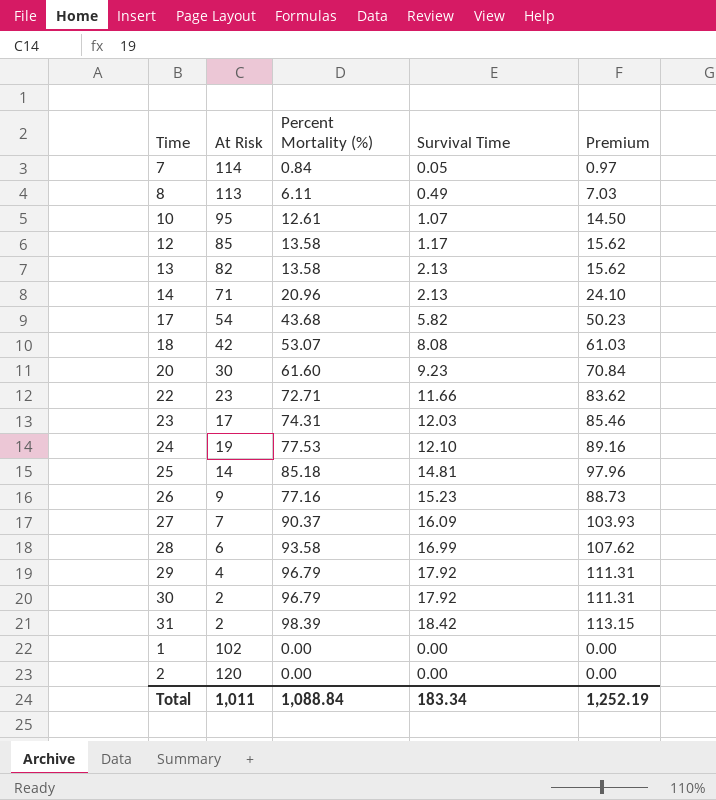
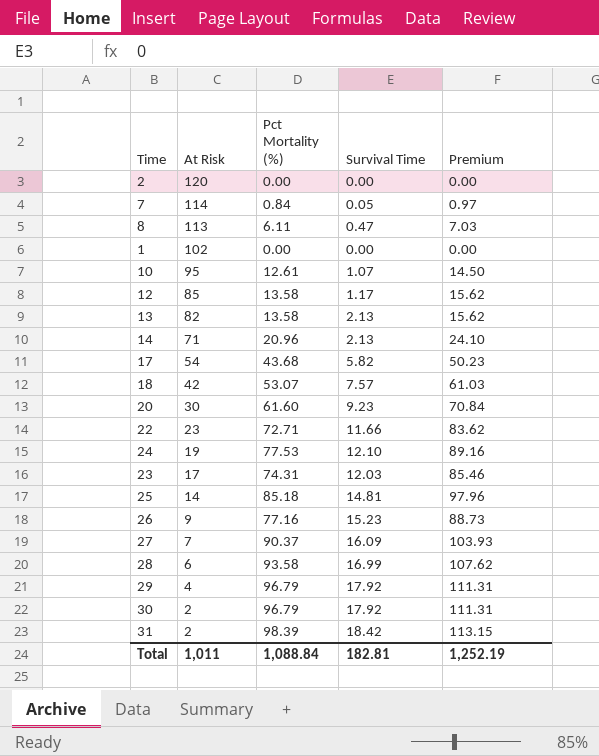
row order: none -> At Risk descending
column name: Percent Mortality (%) -> Pct Mortality (%)
8 | Survival Time: 0.49 -> 0.47
18 | Survival Time: 8.08 -> 7.57
Total | Survival Time: 183.34 -> 182.81

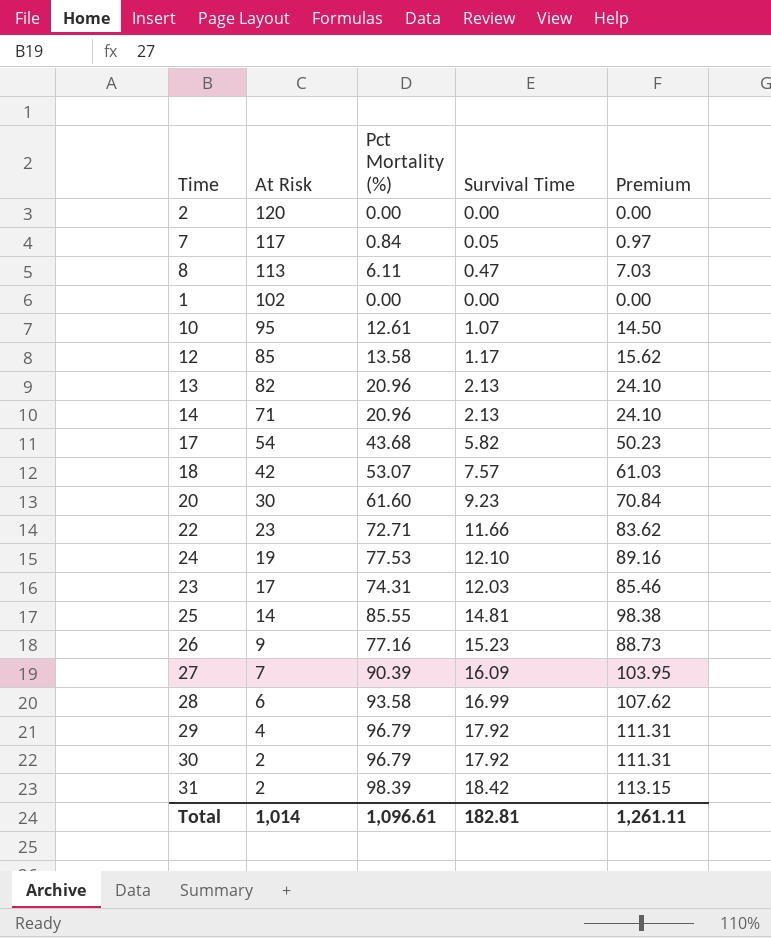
7 | At Risk: 114 -> 117
13 | Pct Mortality (%): 13.58 -> 20.96
13 | Premium: 15.62 -> 24.10
25 | Pct Mortality (%): 85.18 -> 85.55
25 | Premium: 97.96 -> 98.38
27 | Pct Mortality (%): 90.37 -> 90.39
27 | Premium: 103.93 -> 103.95
Total | At Risk: 1,011 -> 1,014
Total | Pct Mortality (%): 1,088.84 -> 1,096.61
Total | Premium: 1,252.19 -> 1,261.11

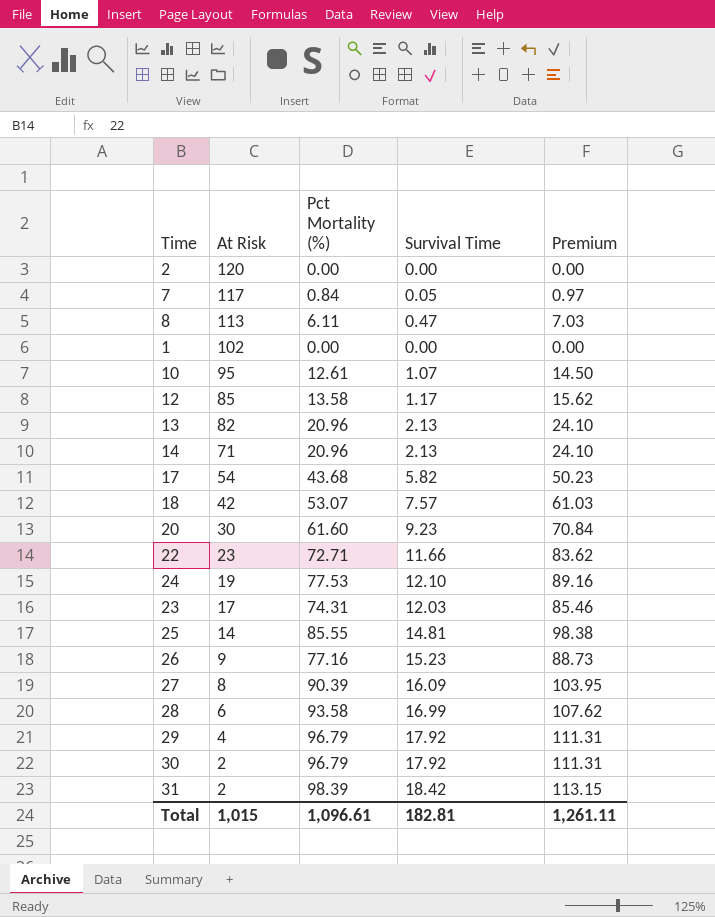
27 | At Risk: 7 -> 8
Total | At Risk: 1,014 -> 1,015

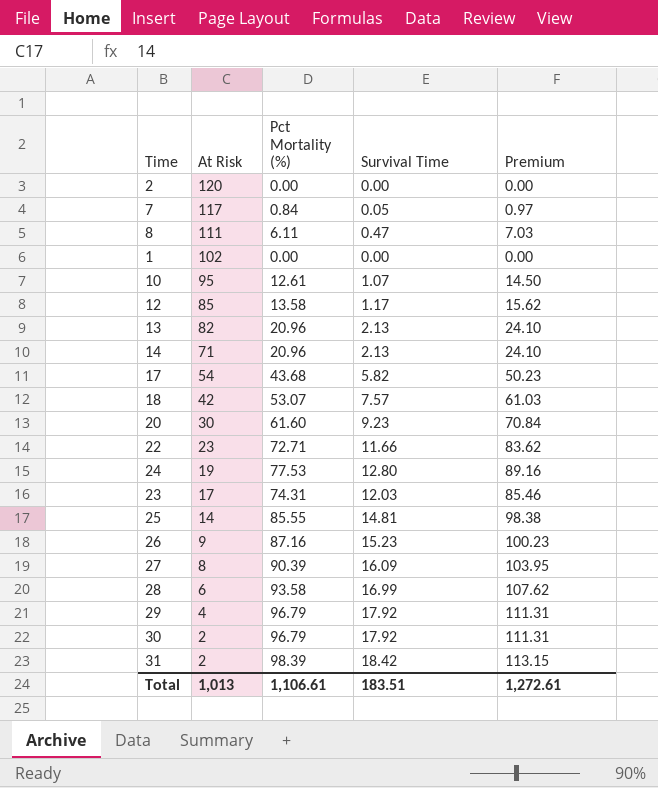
8 | At Risk: 113 -> 111
24 | Survival Time: 12.10 -> 12.80
26 | Pct Mortality (%): 77.16 -> 87.16
26 | Premium: 88.73 -> 100.23
Total | At Risk: 1,015 -> 1,013
Total | Pct Mortality (%): 1,096.61 -> 1,106.61
Total | Survival Time: 182.81 -> 183.51
Total | Premium: 1,261.11 -> 1,272.61

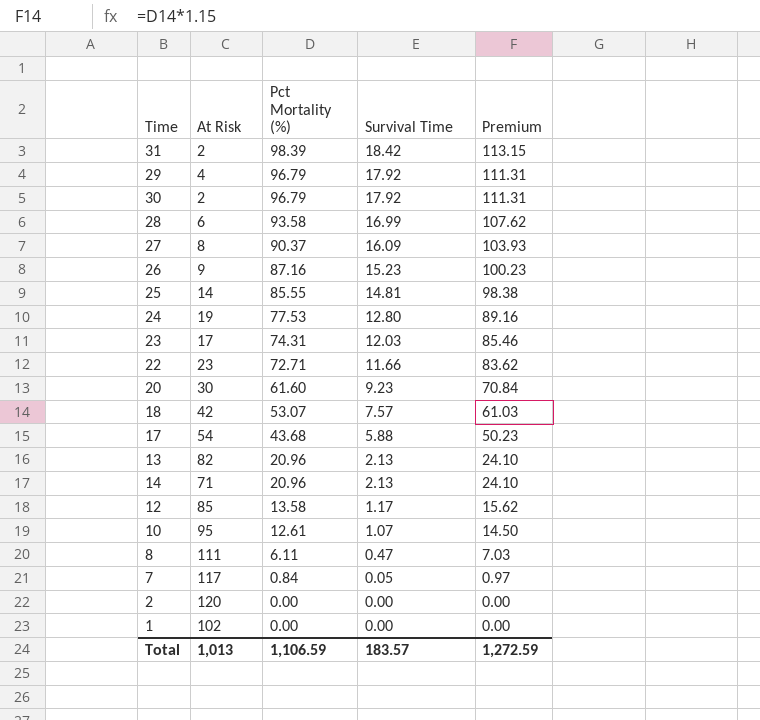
row order: At Risk descending -> Pct Mortality (%) descending
27 | Pct Mortality (%): 90.39 -> 90.37
27 | Premium: 103.95 -> 103.93
17 | Survival Time: 5.82 -> 5.88
Total | Pct Mortality (%): 1,106.61 -> 1,106.59
Total | Survival Time: 183.51 -> 183.57
Total | Premium: 1,272.61 -> 1,272.59

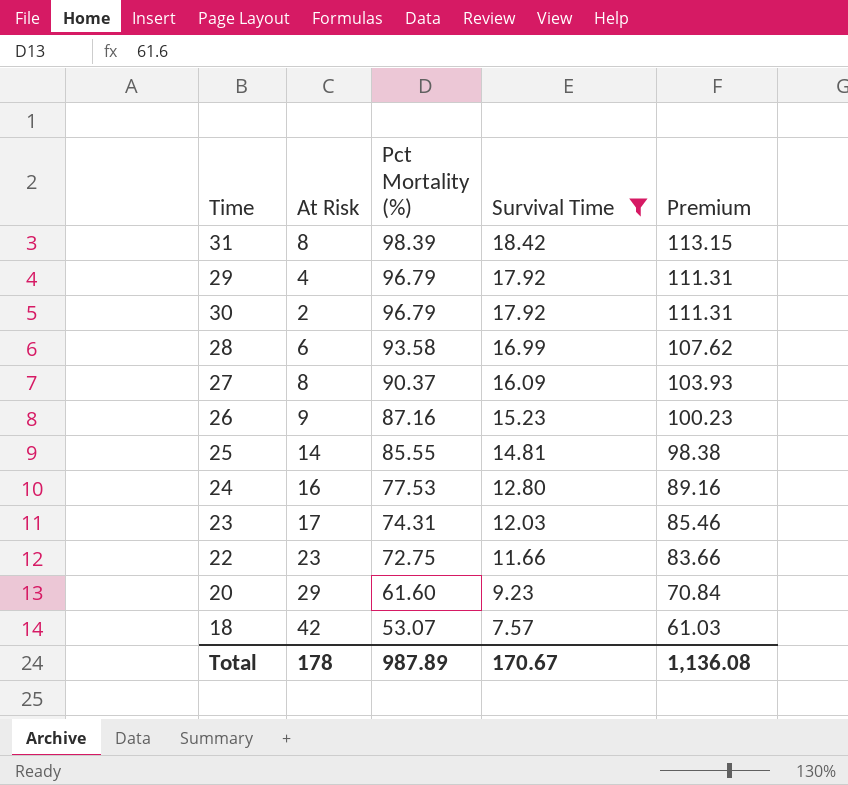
filter: none -> Survival Time >= 7.57
31 | At Risk: 2 -> 8
24 | At Risk: 19 -> 16
22 | Pct Mortality (%): 72.71 -> 72.75
22 | Premium: 83.62 -> 83.66
20 | At Risk: 30 -> 29
Total | At Risk: 1,013 -> 178
Total | Pct Mortality (%): 1,106.59 -> 987.89
Total | Survival Time: 183.57 -> 170.67
Total | Premium: 1,272.59 -> 1,136.08

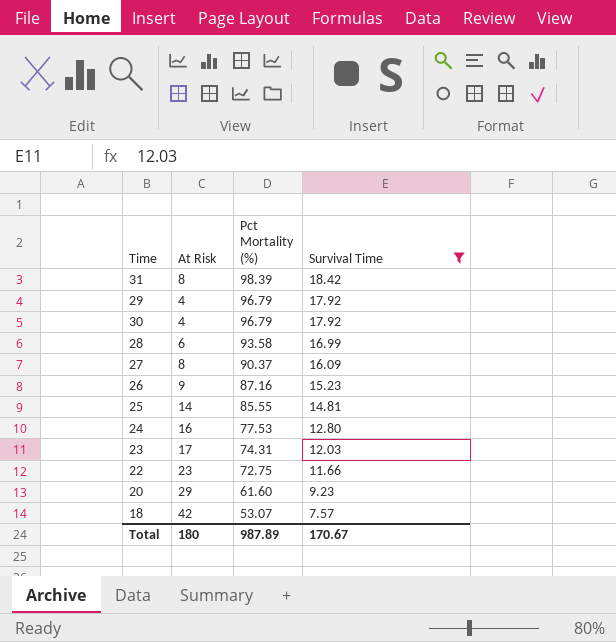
column Premium | formula: [Pct Mortality (%)] * 1.15 -> none
30 | At Risk: 2 -> 4
Total | At Risk: 178 -> 180

